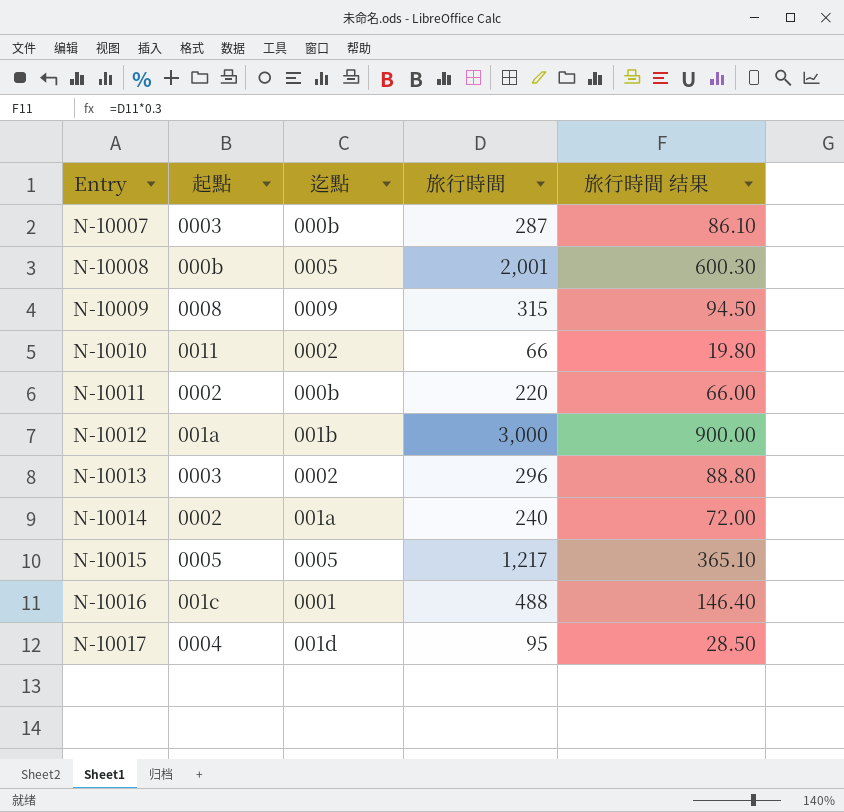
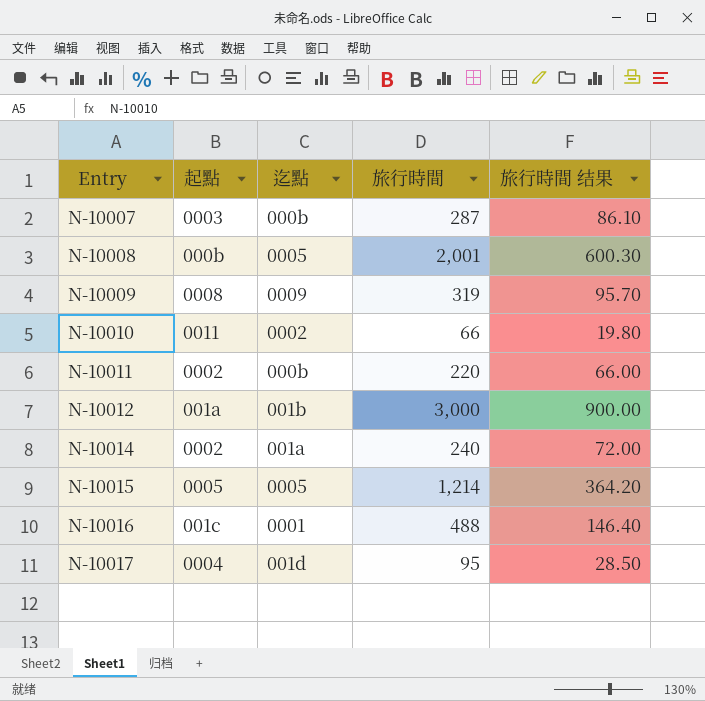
row N-10013: 0003 | 0002 | 296 | 88.80 -> none
N-10009 | 旅行時間: 315 -> 319
N-10009 | 旅行時間 结果: 94.50 -> 95.70
N-10015 | 旅行時間: 1,217 -> 1,214
N-10015 | 旅行時間 结果: 365.10 -> 364.20

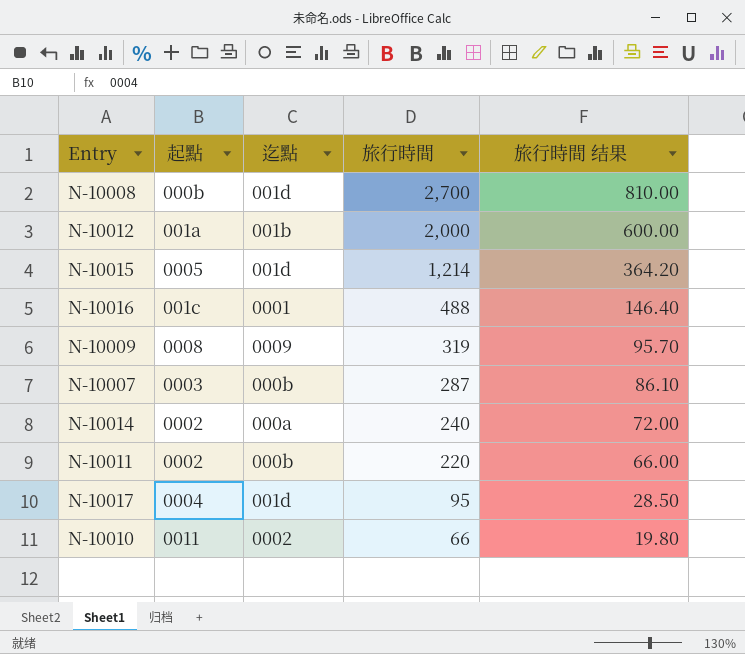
row order: Entry ascending -> 旅行時間 descending
N-10008 | 迄點: 0005 -> 001d
N-10008 | 旅行時間: 2,001 -> 2,700
N-10008 | 旅行時間 结果: 600.30 -> 810.00
N-10012 | 旅行時間: 3,000 -> 2,000
N-10012 | 旅行時間 结果: 900.00 -> 600.00
N-10015 | 迄點: 0005 -> 001d
N-10014 | 迄點: 001a -> 000a

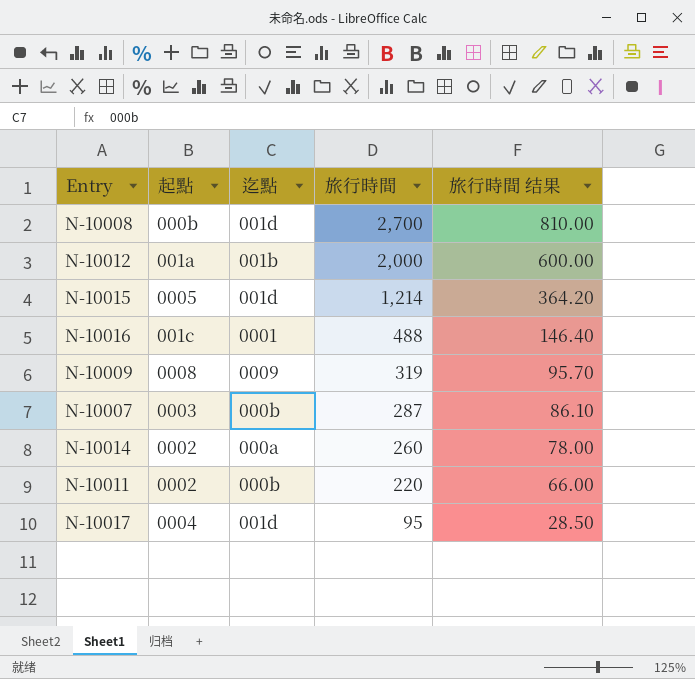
row N-10010: 0011 | 0002 | 66 | 19.80 -> none
N-10014 | 旅行時間: 240 -> 260
N-10014 | 旅行時間 结果: 72.00 -> 78.00

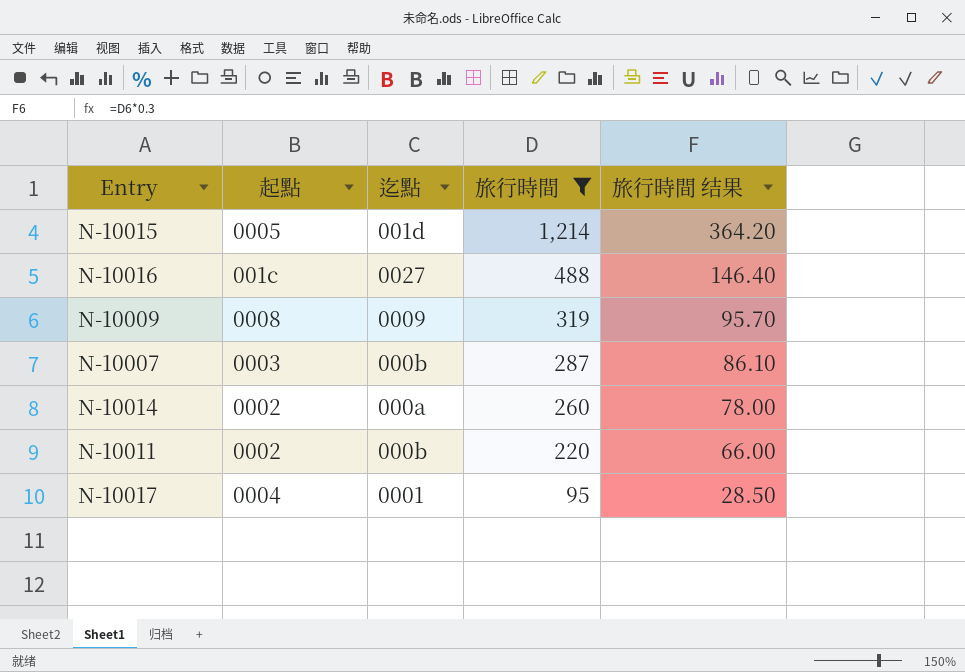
filter: none -> 旅行時間 <= 1,214
N-10016 | 迄點: 0001 -> 0027
N-10017 | 迄點: 001d -> 0001

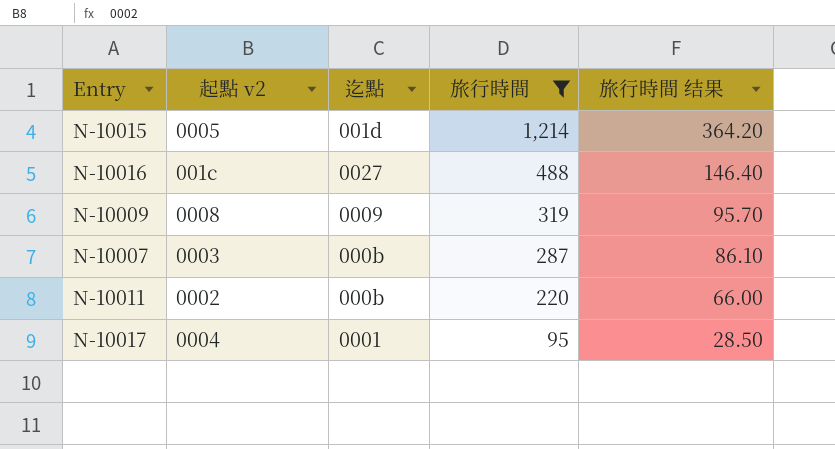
column name: 起點 -> 起點 v2
row N-10014: 0002 | 000a | 260 | 78.00 -> none

